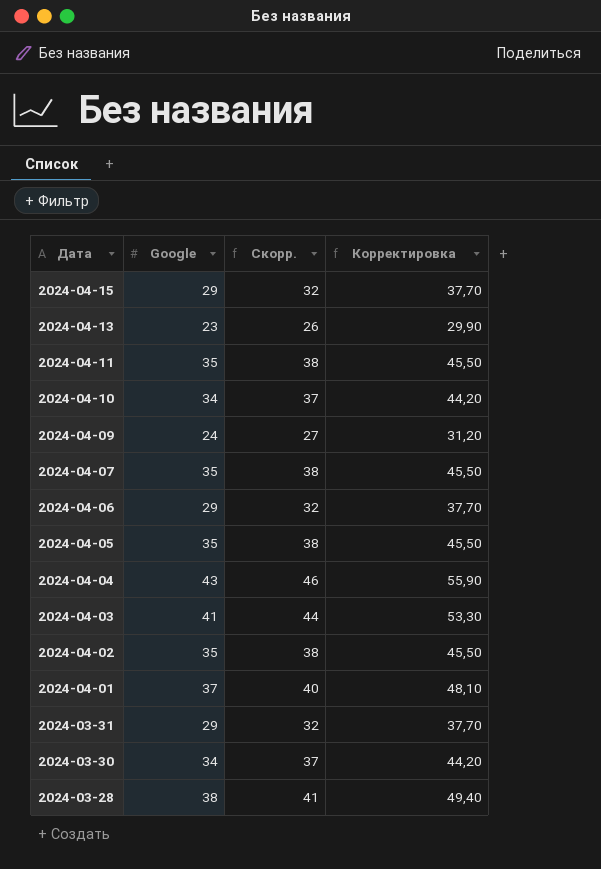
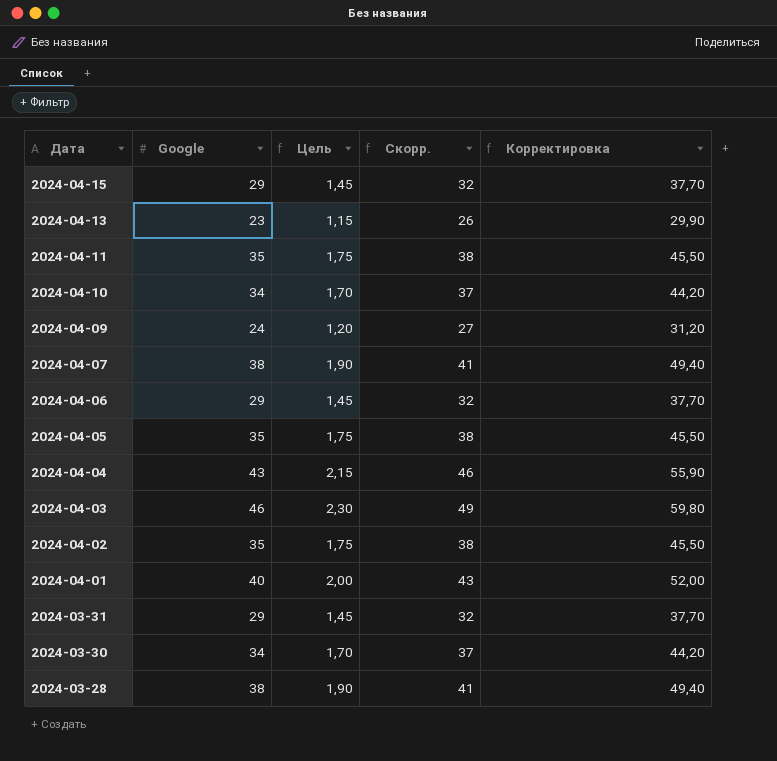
column Цель | formula: none -> [Google] * 0,05
2024-04-07 | Google: 35 -> 38
2024-04-07 | Скорр.: 38 -> 41
2024-04-07 | Корректировка: 45,50 -> 49,40
2024-04-03 | Google: 41 -> 46
2024-04-03 | Скорр.: 44 -> 49
2024-04-03 | Корректировка: 53,30 -> 59,80
2024-04-01 | Google: 37 -> 40
2024-04-01 | Скорр.: 40 -> 43
2024-04-01 | Корректировка: 48,10 -> 52,00

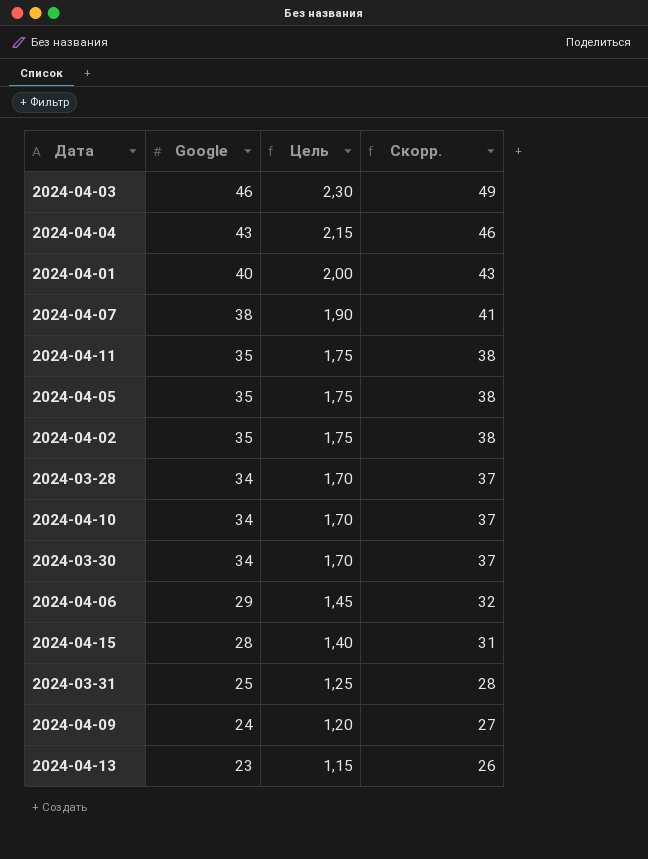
row order: Дата descending -> Google descending
column Корректировка | formula: [Google] * 1,3 -> none
2024-03-28 | Google: 38 -> 34
2024-03-28 | Цель: 1,90 -> 1,70
2024-03-28 | Скорр.: 41 -> 37
2024-04-15 | Google: 29 -> 28
2024-04-15 | Цель: 1,45 -> 1,40
2024-04-15 | Скорр.: 32 -> 31
2024-03-31 | Google: 29 -> 25
2024-03-31 | Цель: 1,45 -> 1,25
2024-03-31 | Скорр.: 32 -> 28

